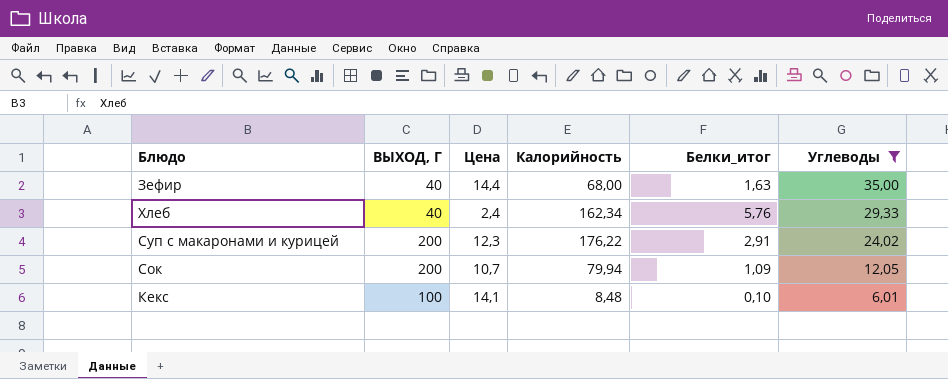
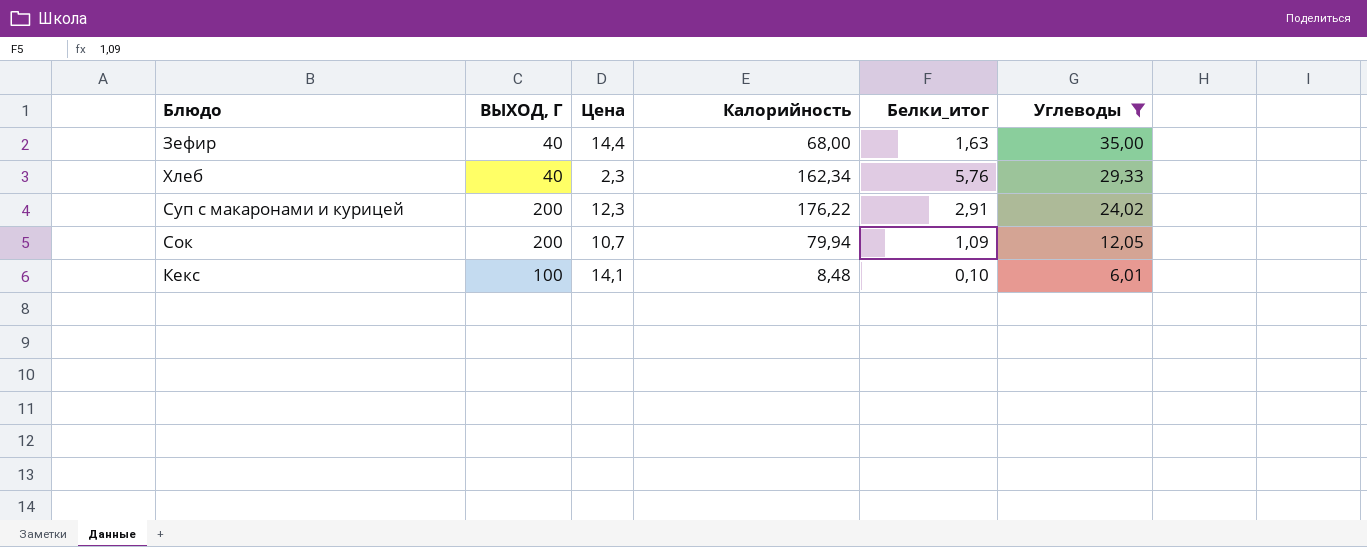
Хлеб | Цена: 2,4 -> 2,3

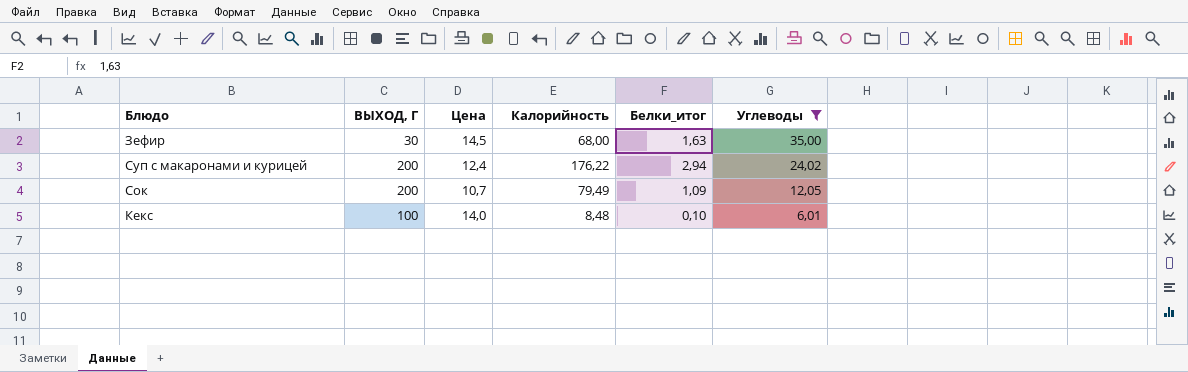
row Хлеб: 40 | 2,3 | 162,34 | 5,76 | 29,33 -> none
Зефир | ВЫХОД, Г: 40 -> 30
Зефир | Цена: 14,4 -> 14,5
Суп с макаронами и курицей | Цена: 12,3 -> 12,4
Суп с макаронами и курицей | Белки_итог: 2,91 -> 2,94
Сок | Калорийность: 79,94 -> 79,49
Кекс | Цена: 14,1 -> 14,0

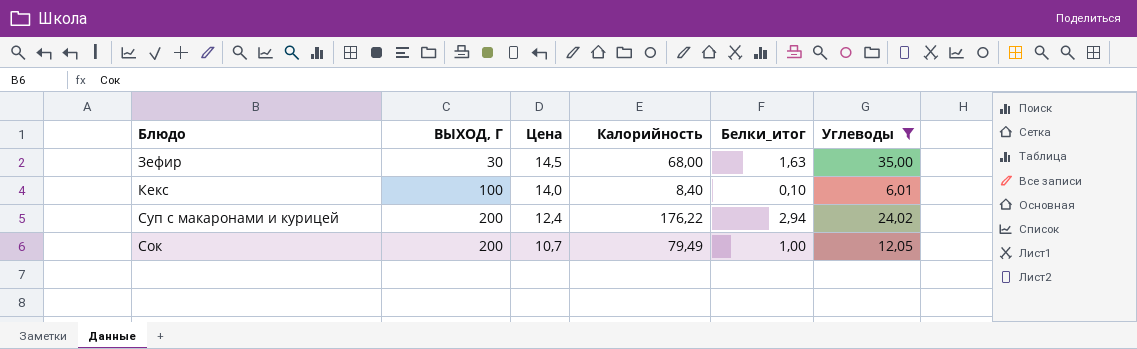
row order: Углеводы descending -> ВЫХОД, Г ascending
Кекс | Калорийность: 8,48 -> 8,40
Сок | Белки_итог: 1,09 -> 1,00

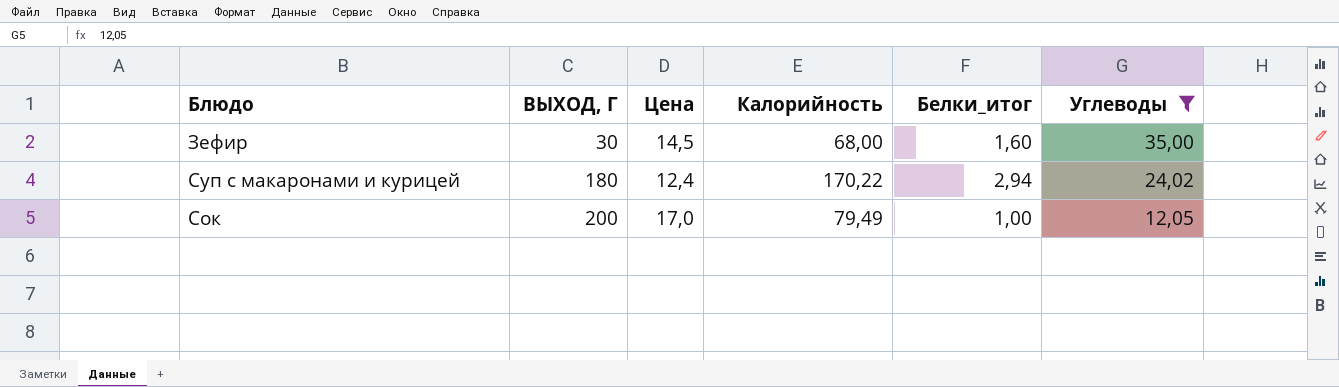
row Кекс: 100 | 14,0 | 8,40 | 0,10 | 6,01 -> none
Зефир | Белки_итог: 1,63 -> 1,60
Суп с макаронами и курицей | ВЫХОД, Г: 200 -> 180
Суп с макаронами и курицей | Калорийность: 176,22 -> 170,22
Сок | Цена: 10,7 -> 17,0

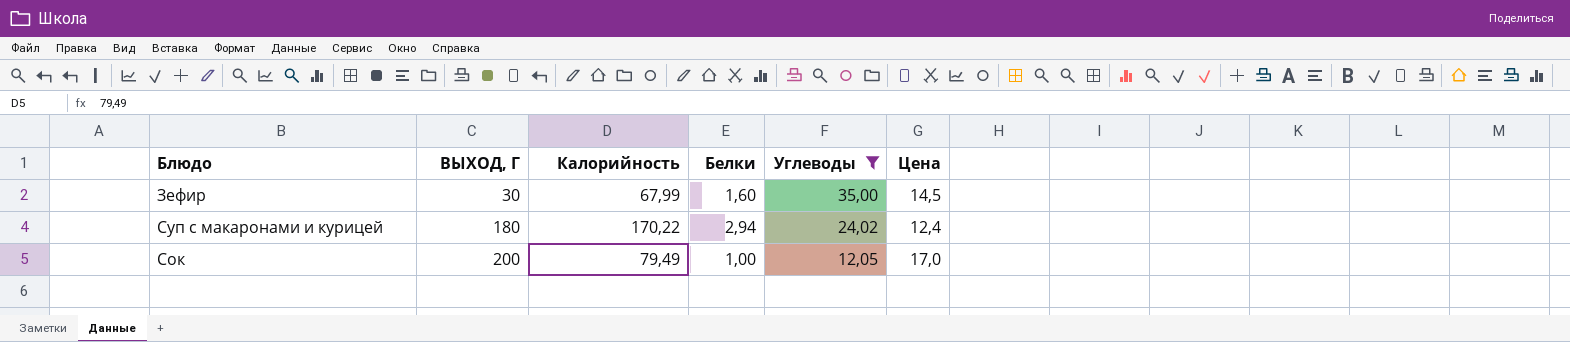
column name: Белки_итог -> Белки
column Цена | position: 3 -> 6
Зефир | Калорийность: 68,00 -> 67,99

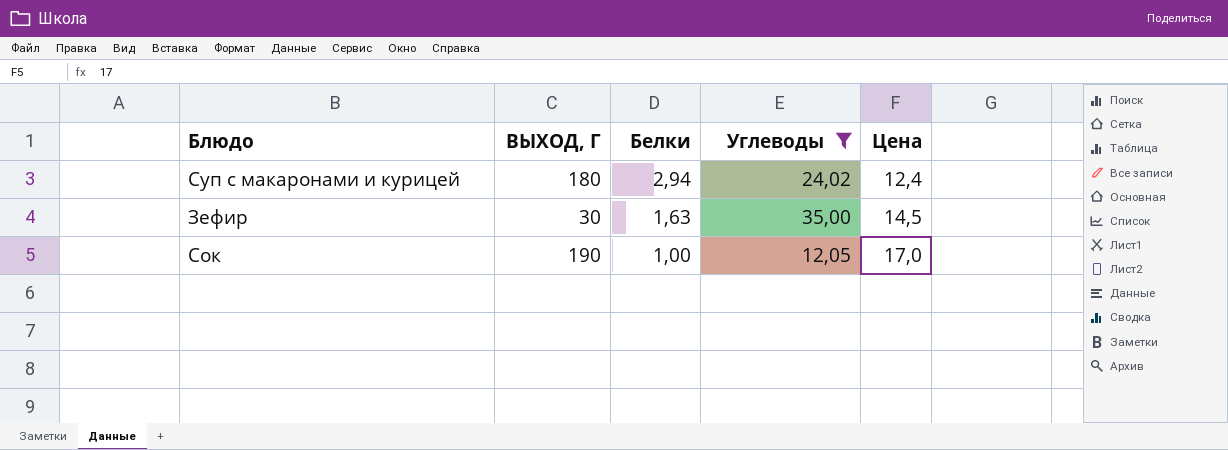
row order: ВЫХОД, Г ascending -> Белки descending
column Калорийность | position: 3 -> none
Зефир | Белки: 1,60 -> 1,63
Сок | ВЫХОД, Г: 200 -> 190

